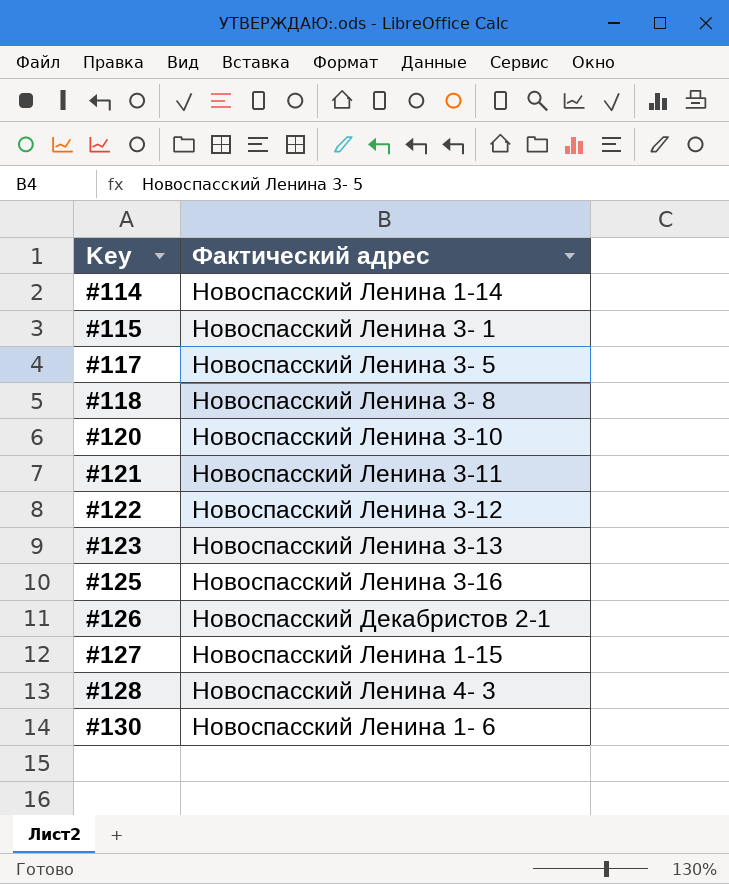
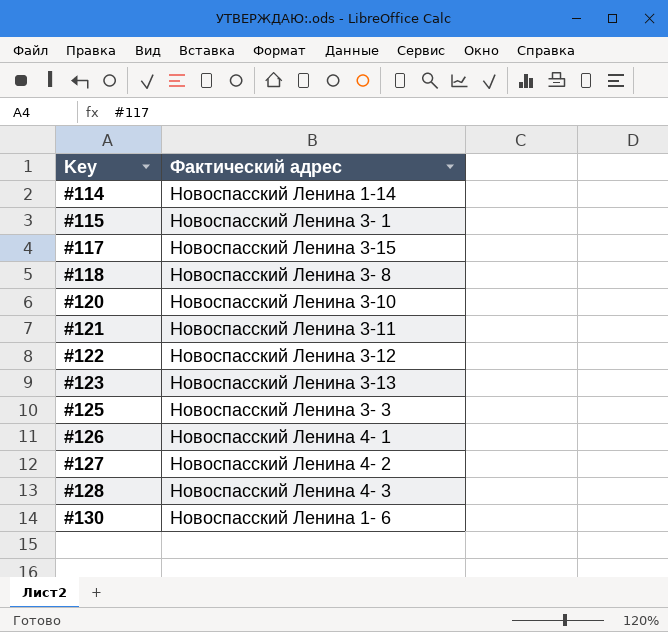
#117 | Фактический адрес: Новоспасский Ленина 3- 5 -> Новоспасский Ленина 3-15
#125 | Фактический адрес: Новоспасский Ленина 3-16 -> Новоспасский Ленина 3- 3
#126 | Фактический адрес: Новоспасский Декабристов 2-1 -> Новоспасский Ленина 4- 1
#127 | Фактический адрес: Новоспасский Ленина 1-15 -> Новоспасский Ленина 4- 2

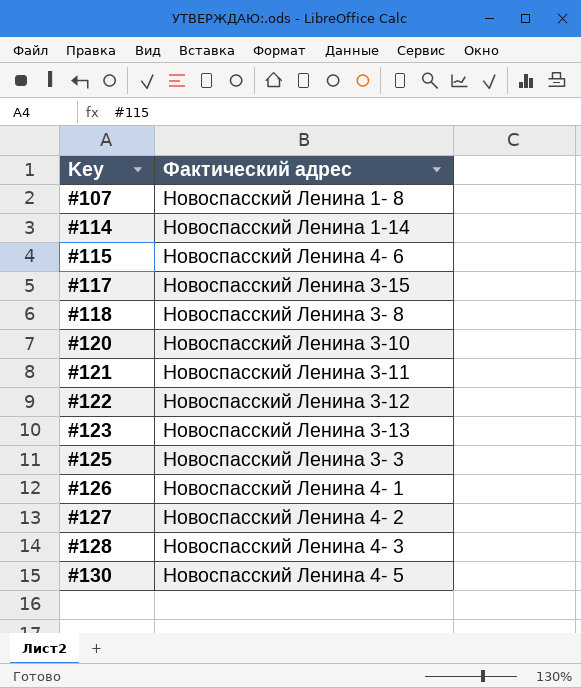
row #107: none -> Новоспасский Ленина 1- 8
#115 | Фактический адрес: Новоспасский Ленина 3- 1 -> Новоспасский Ленина 4- 6
#130 | Фактический адрес: Новоспасский Ленина 1- 6 -> Новоспасский Ленина 4- 5

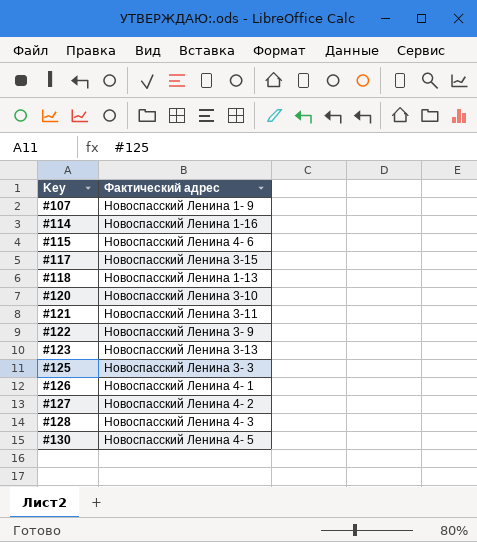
#107 | Фактический адрес: Новоспасский Ленина 1- 8 -> Новоспасский Ленина 1- 9
#114 | Фактический адрес: Новоспасский Ленина 1-14 -> Новоспасский Ленина 1-16
#118 | Фактический адрес: Новоспасский Ленина 3- 8 -> Новоспасский Ленина 1-13
#122 | Фактический адрес: Новоспасский Ленина 3-12 -> Новоспасский Ленина 3- 9

